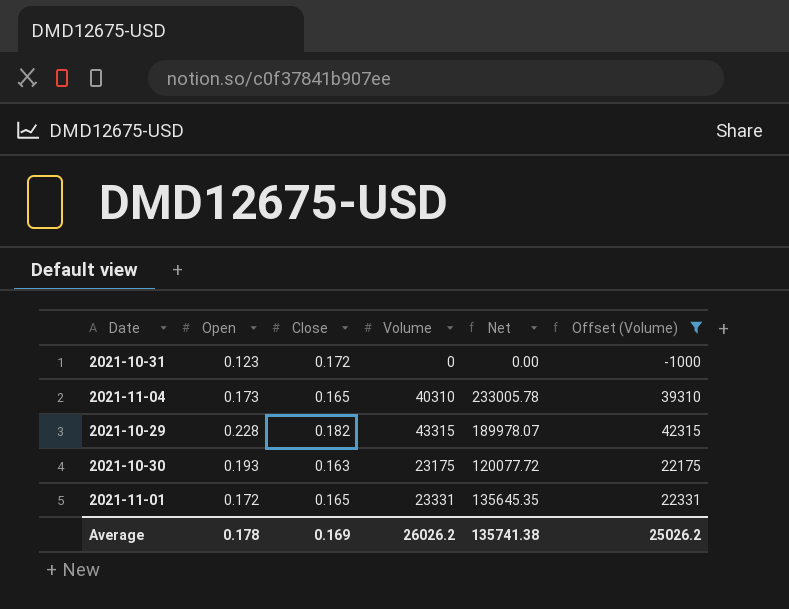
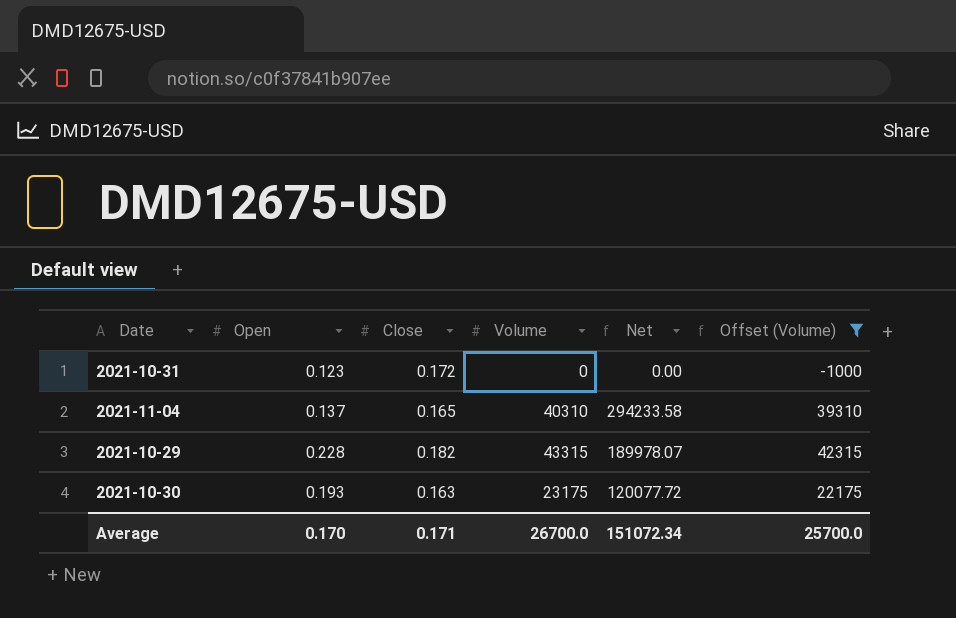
row 2021-11-01: 0.172 | 0.165 | 23331 | 135645.35 | 22331 -> none
2021-11-04 | Open: 0.173 -> 0.137
2021-11-04 | Net: 233005.78 -> 294233.58
Average | Open: 0.178 -> 0.170
Average | Close: 0.169 -> 0.171
Average | Volume: 26026.2 -> 26700.0
Average | Net: 135741.38 -> 151072.34
Average | Offset (Volume): 25026.2 -> 25700.0

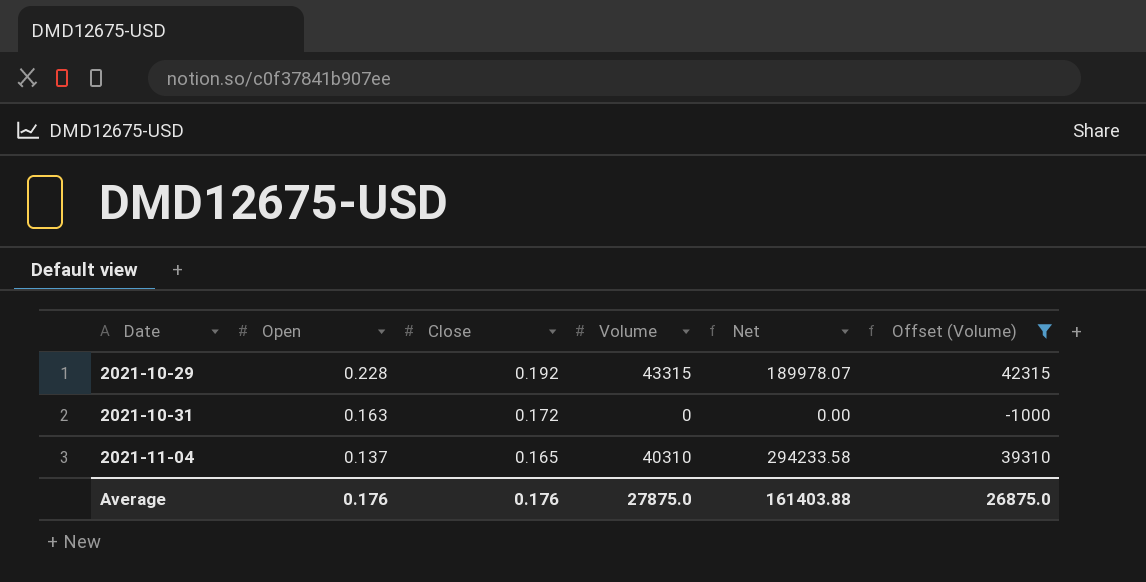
row order: none -> Date ascending
row 2021-10-30: 0.193 | 0.163 | 23175 | 120077.72 | 22175 -> none
2021-10-29 | Close: 0.182 -> 0.192
2021-10-31 | Open: 0.123 -> 0.163
Average | Open: 0.170 -> 0.176
Average | Close: 0.171 -> 0.176
Average | Volume: 26700.0 -> 27875.0
Average | Net: 151072.34 -> 161403.88
Average | Offset (Volume): 25700.0 -> 26875.0

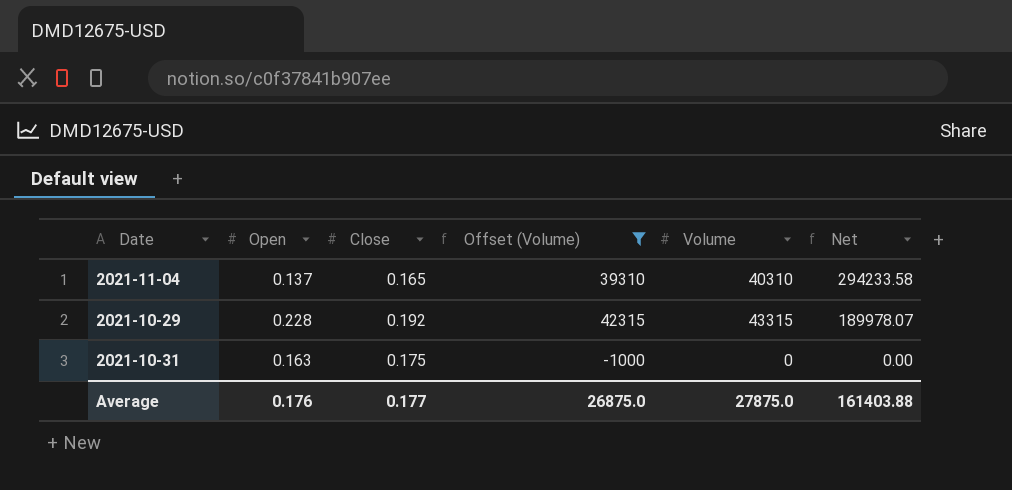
row order: Date ascending -> Net descending
column Offset (Volume) | position: 6 -> 4
2021-10-31 | Close: 0.172 -> 0.175
Average | Close: 0.176 -> 0.177

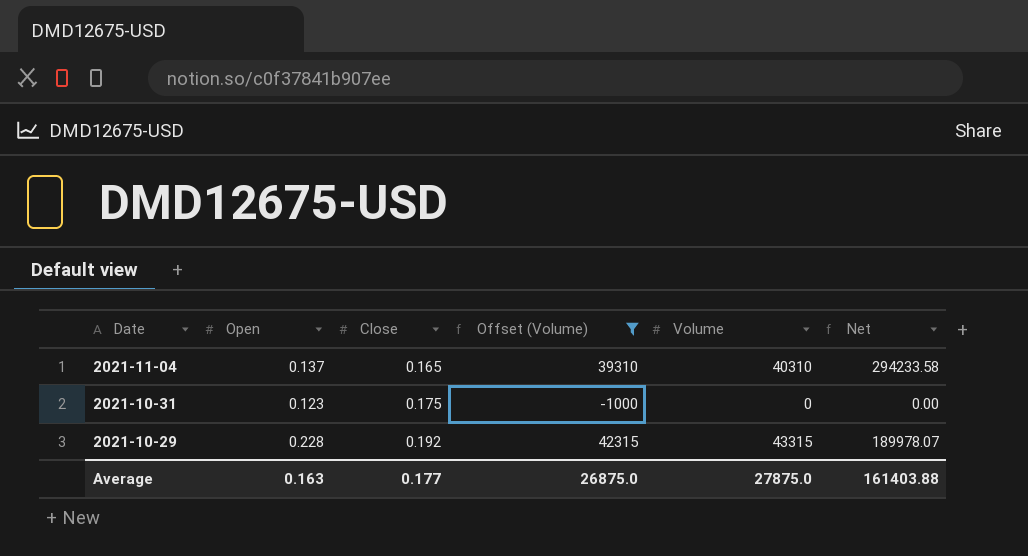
row order: Net descending -> Date descending
2021-10-31 | Open: 0.163 -> 0.123
Average | Open: 0.176 -> 0.163

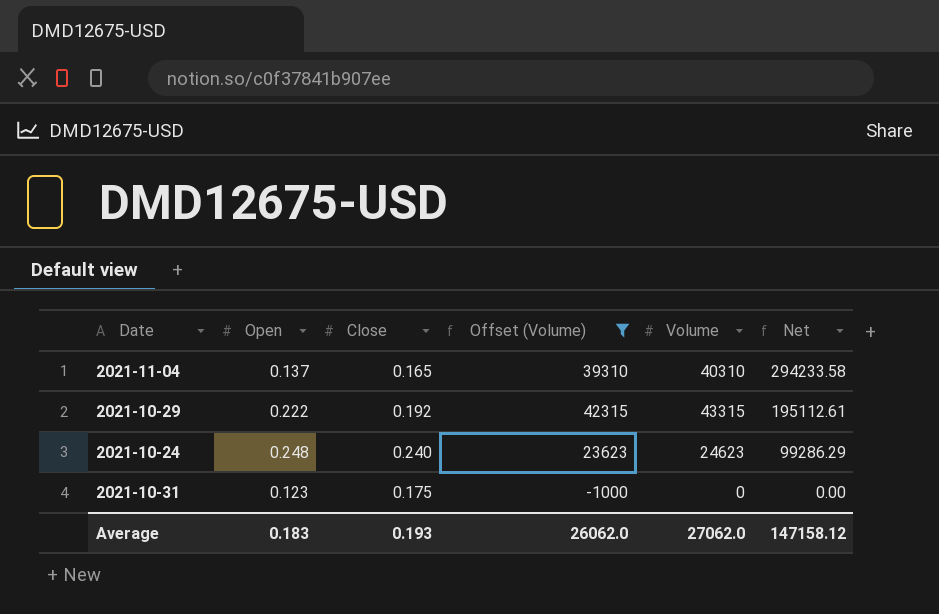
row order: Date descending -> Net descending
2021-10-29 | Open: 0.228 -> 0.222
2021-10-29 | Net: 189978.07 -> 195112.61
row 2021-10-24: none -> 0.248 | 0.240 | 23623 | 24623 | 99286.29
Average | Open: 0.163 -> 0.183
Average | Close: 0.177 -> 0.193
Average | Offset (Volume): 26875.0 -> 26062.0
Average | Volume: 27875.0 -> 27062.0
Average | Net: 161403.88 -> 147158.12

